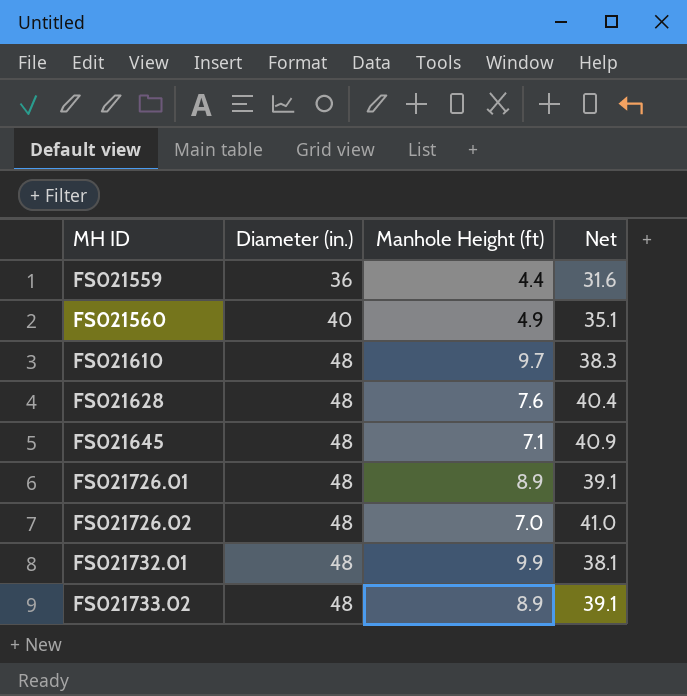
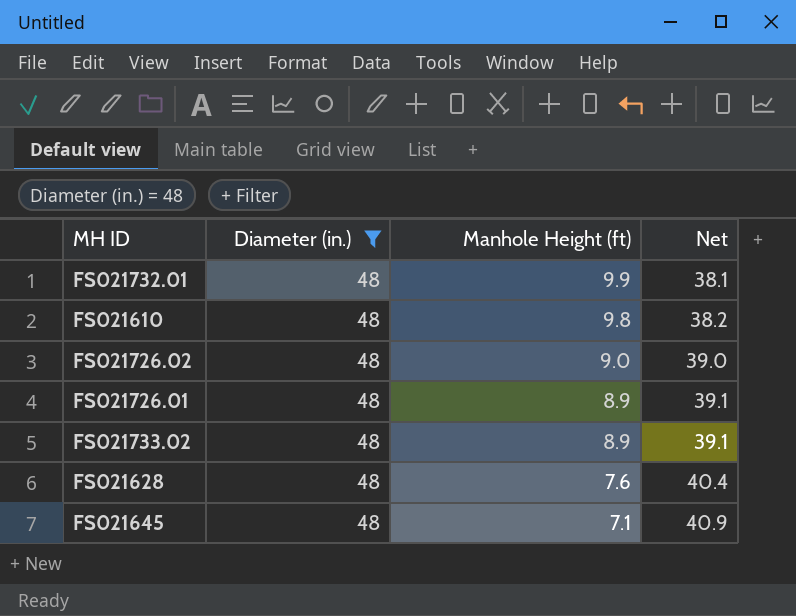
filter: none -> Diameter (in.) = 48
row order: MH ID ascending -> Manhole Height (ft) descending
FS021610 | Manhole Height (ft): 9.7 -> 9.8
FS021610 | Net: 38.3 -> 38.2
FS021726.02 | Manhole Height (ft): 7.0 -> 9.0
FS021726.02 | Net: 41.0 -> 39.0

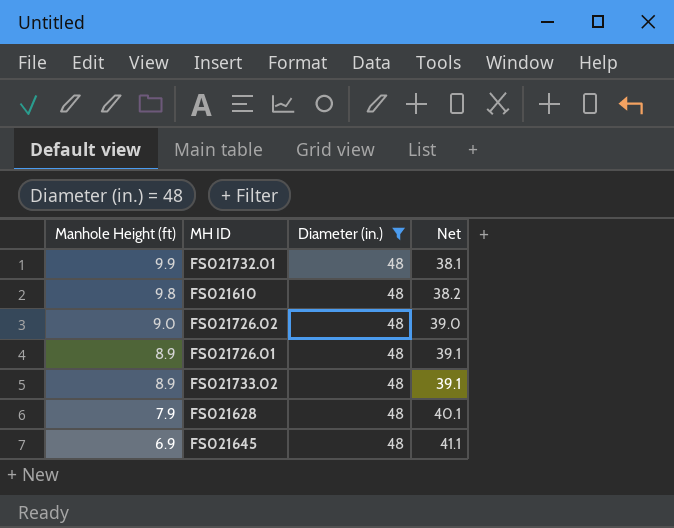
column Manhole Height (ft) | position: 3 -> 1
FS021628 | Manhole Height (ft): 7.6 -> 7.9
FS021628 | Net: 40.4 -> 40.1
FS021645 | Manhole Height (ft): 7.1 -> 6.9
FS021645 | Net: 40.9 -> 41.1

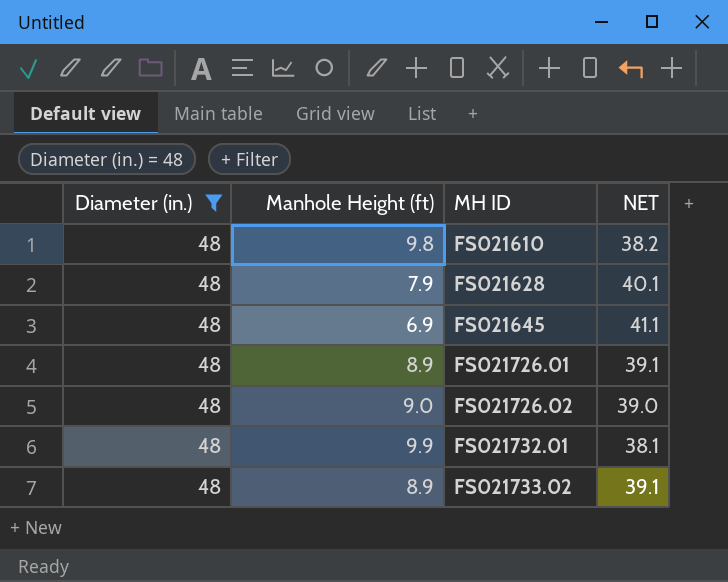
row order: Manhole Height (ft) descending -> MH ID ascending
column Diameter (in.) | position: 3 -> 1
column name: Net -> NET

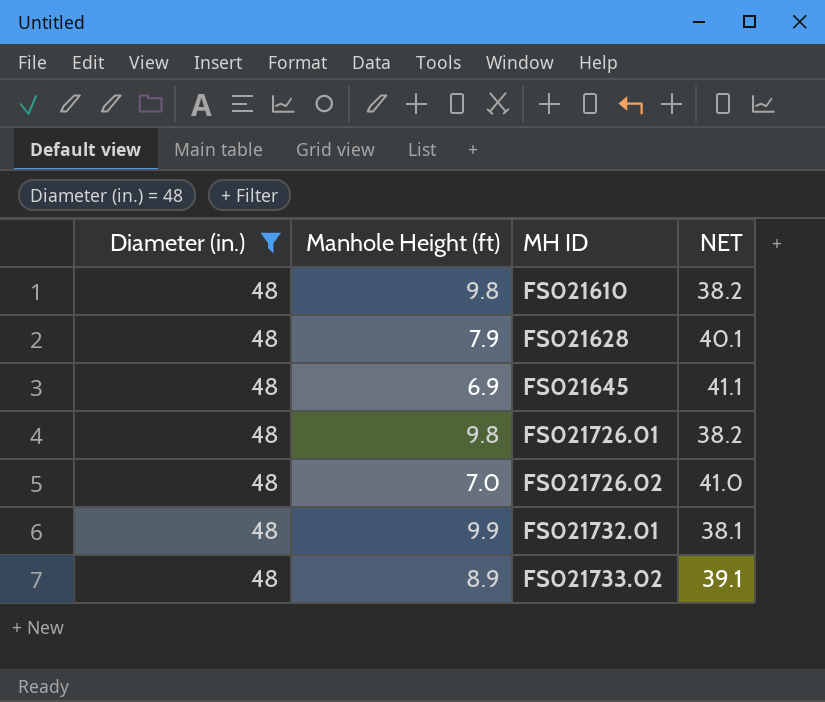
FS021726.01 | Manhole Height (ft): 8.9 -> 9.8
FS021726.01 | NET: 39.1 -> 38.2
FS021726.02 | Manhole Height (ft): 9.0 -> 7.0
FS021726.02 | NET: 39.0 -> 41.0

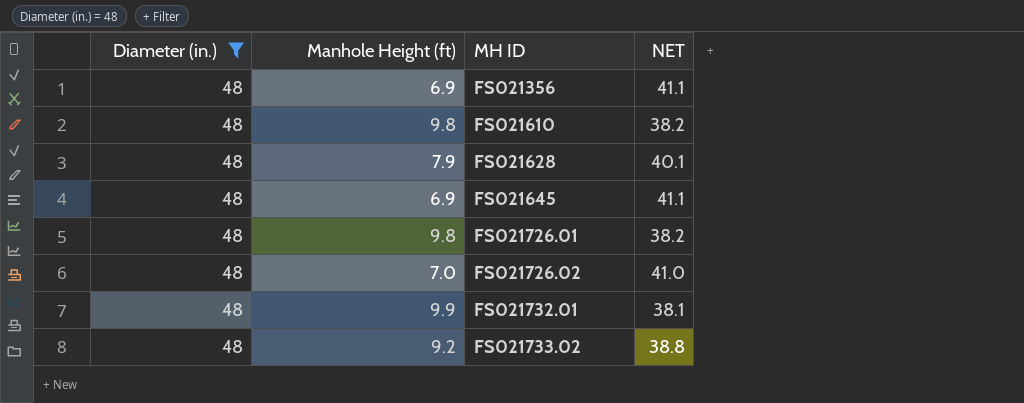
row FS021356: none -> 48 | 6.9 | 41.1
FS021733.02 | Manhole Height (ft): 8.9 -> 9.2
FS021733.02 | NET: 39.1 -> 38.8

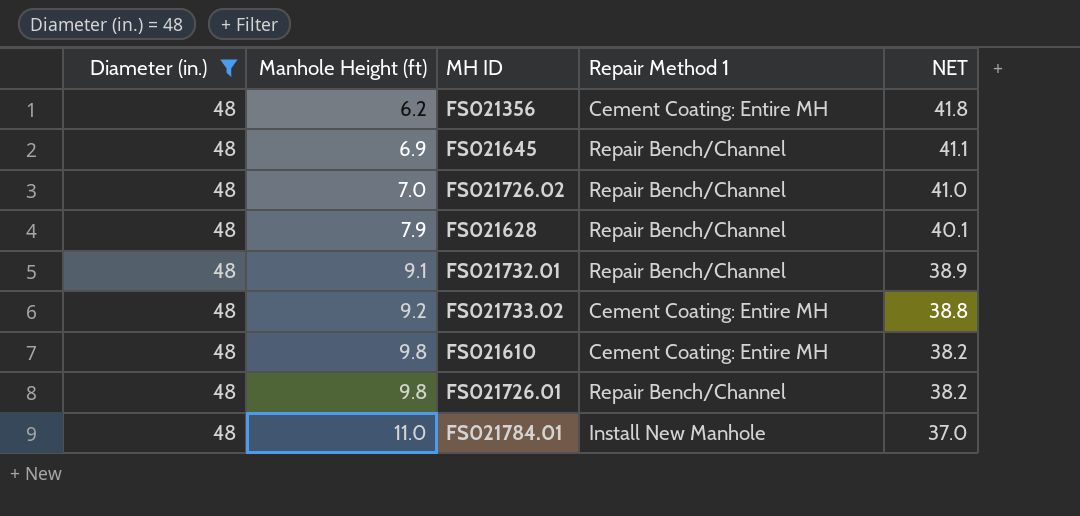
row order: MH ID ascending -> Manhole Height (ft) ascending
column Repair Method 1 | position: none -> 4
FS021356 | Manhole Height (ft): 6.9 -> 6.2
FS021356 | NET: 41.1 -> 41.8
FS021732.01 | Manhole Height (ft): 9.9 -> 9.1
FS021732.01 | NET: 38.1 -> 38.9
row FS021784.01: none -> 48 | 11.0 | Install New Manhole | 37.0

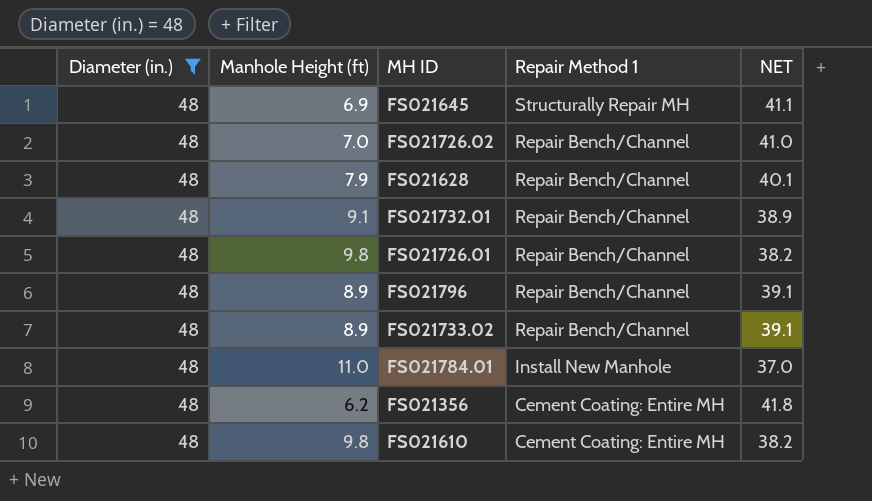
row order: Manhole Height (ft) ascending -> Repair Method 1 descending
FS021645 | Repair Method 1: Repair Bench/Channel -> Structurally Repair MH
row FS021796: none -> 48 | 8.9 | Repair Bench/Channel | 39.1
FS021733.02 | Manhole Height (ft): 9.2 -> 8.9
FS021733.02 | Repair Method 1: Cement Coating: Entire MH -> Repair Bench/Channel
FS021733.02 | NET: 38.8 -> 39.1

